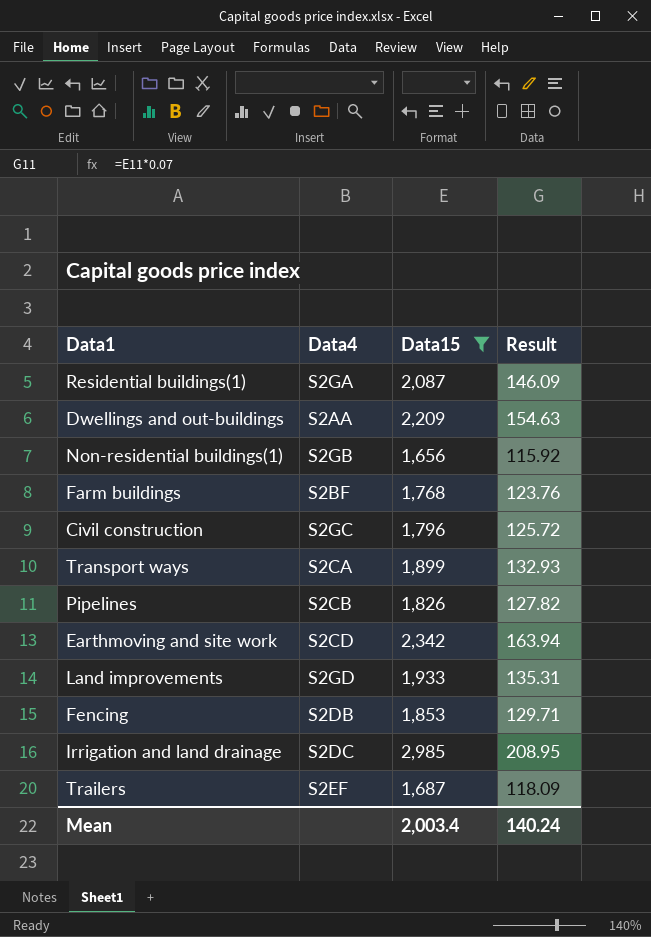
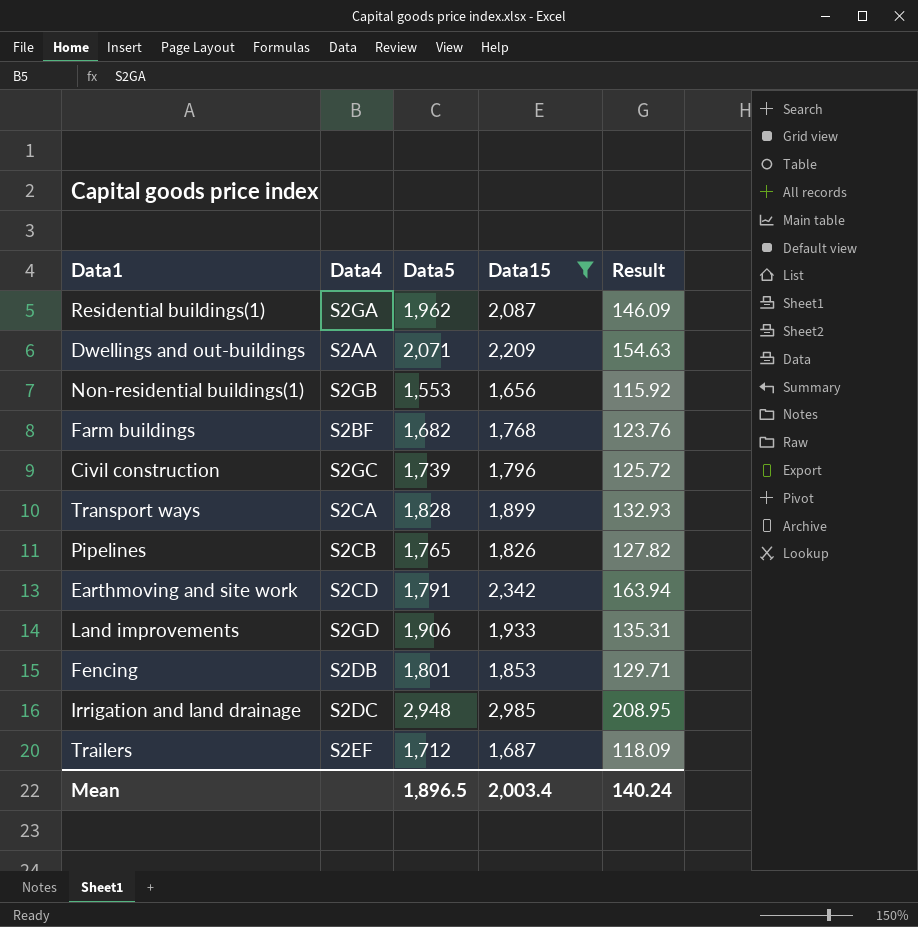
column Data5 | position: none -> 3

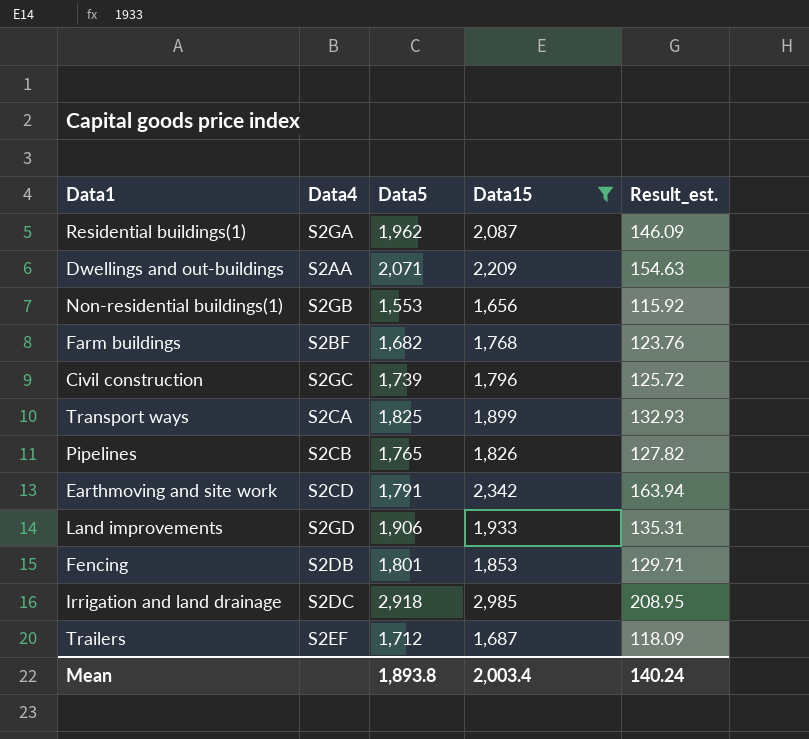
column name: Result -> Result_est.
Transport ways | Data5: 1,828 -> 1,825
Irrigation and land drainage | Data5: 2,948 -> 2,918
Mean | Data5: 1,896.5 -> 1,893.8

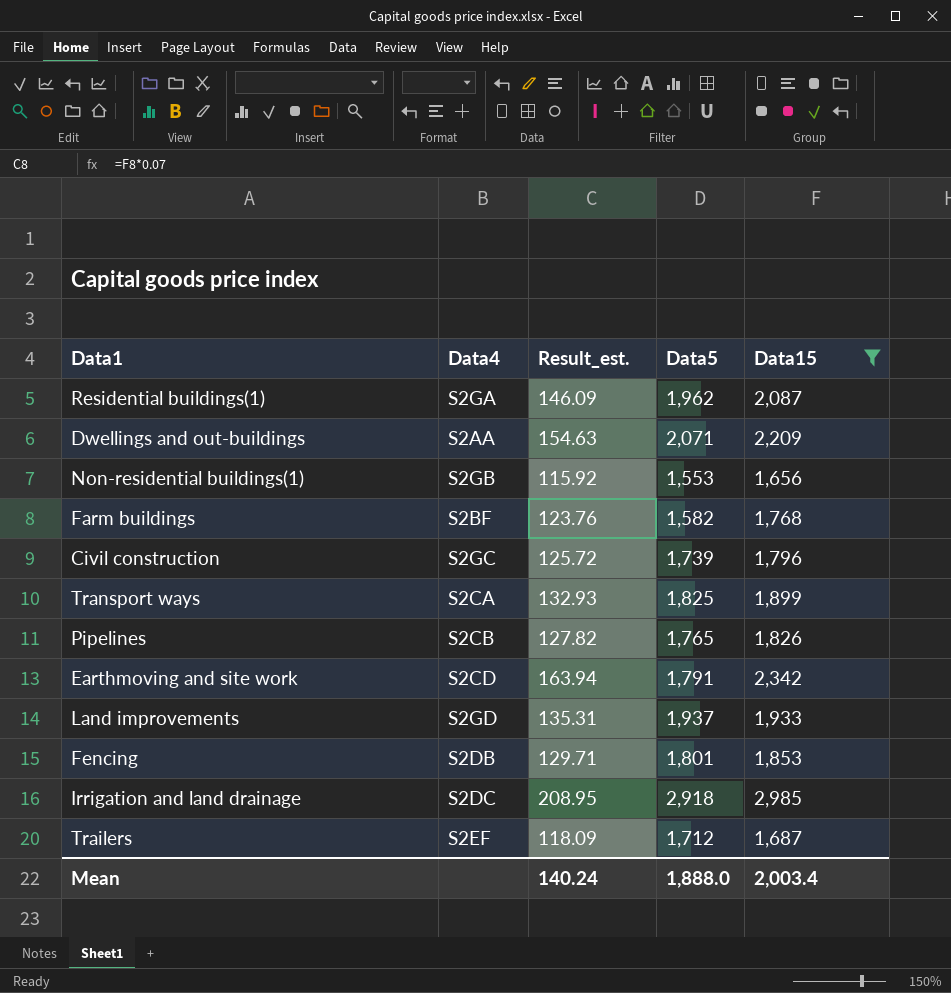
column Result_est. | position: 5 -> 3
Farm buildings | Data5: 1,682 -> 1,582
Land improvements | Data5: 1,906 -> 1,937
Mean | Data5: 1,893.8 -> 1,888.0

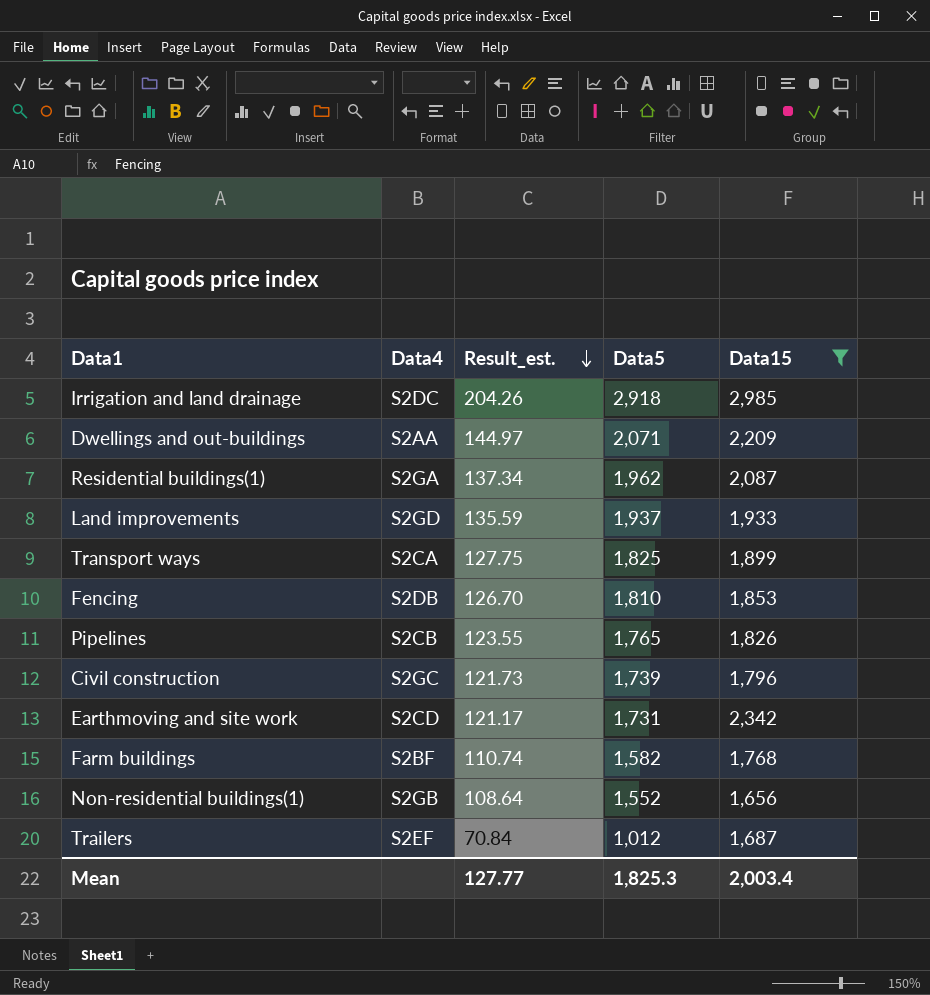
row order: none -> Result_est. descending
column Result_est. | formula: [Data15] * 0.07 -> [Data5] * 0.07
Fencing | Data5: 1,801 -> 1,810
Earthmoving and site work | Data5: 1,791 -> 1,731
Non-residential buildings(1) | Data5: 1,553 -> 1,552
Trailers | Data5: 1,712 -> 1,012
Mean | Result_est.: 140.24 -> 127.77
Mean | Data5: 1,888.0 -> 1,825.3

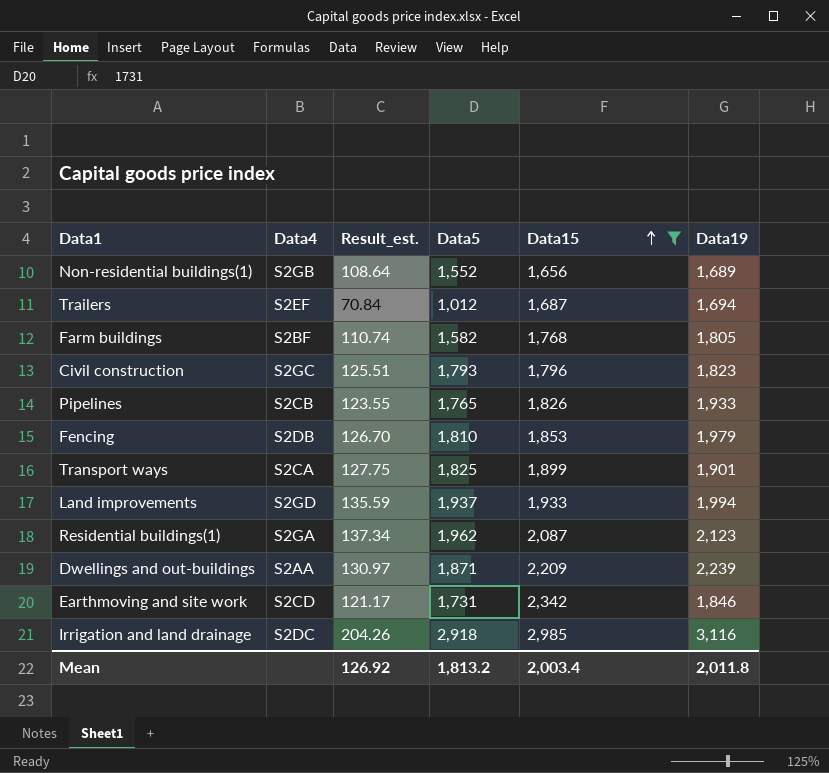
row order: Result_est. descending -> Data15 ascending
column Data19 | position: none -> 6
Civil construction | Result_est.: 121.73 -> 125.51
Civil construction | Data5: 1,739 -> 1,793
Dwellings and out-buildings | Result_est.: 144.97 -> 130.97
Dwellings and out-buildings | Data5: 2,071 -> 1,871
Mean | Result_est.: 127.77 -> 126.92
Mean | Data5: 1,825.3 -> 1,813.2

